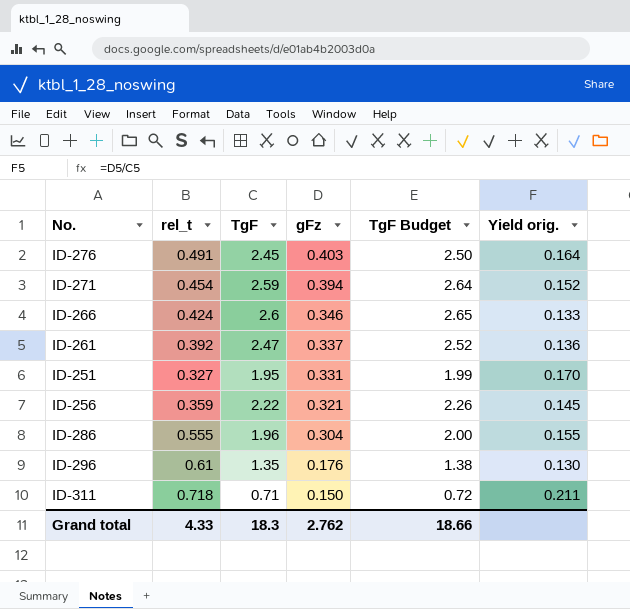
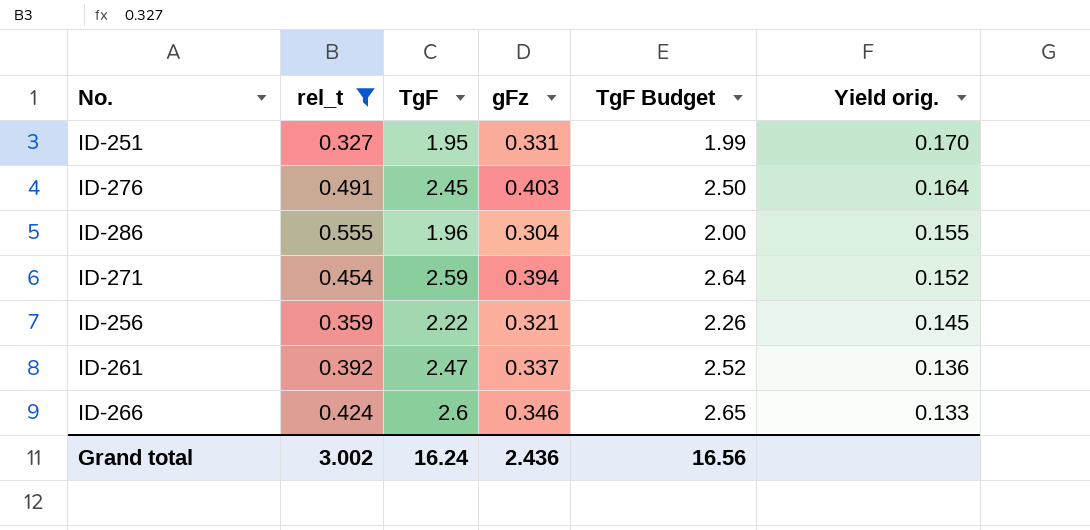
filter: none -> rel_t <= 0.555
row order: gFz descending -> Yield orig. descending
Grand total | rel_t: 4.33 -> 3.002
Grand total | TgF: 18.3 -> 16.24
Grand total | gFz: 2.762 -> 2.436
Grand total | TgF Budget: 18.66 -> 16.56

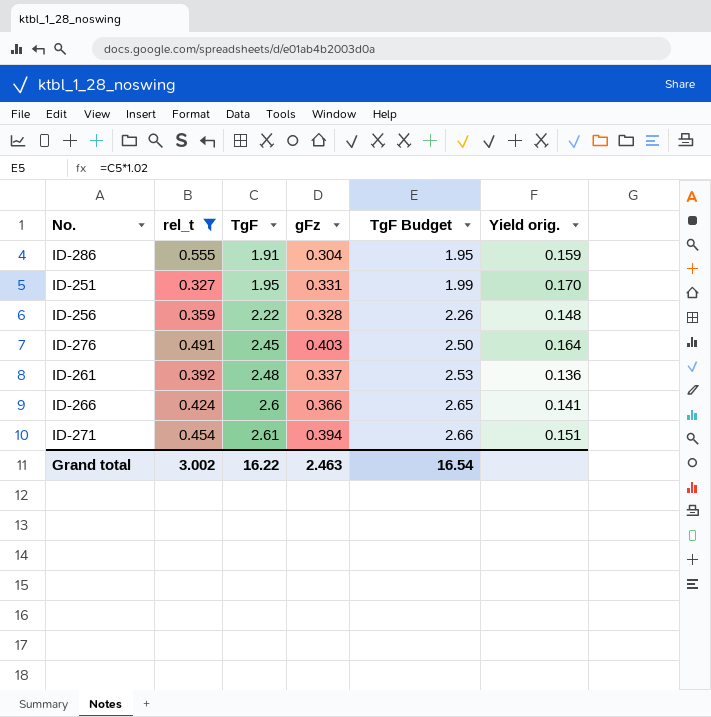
row order: Yield orig. descending -> TgF ascending
ID-286 | TgF: 1.96 -> 1.91
ID-286 | TgF Budget: 2.00 -> 1.95
ID-286 | Yield orig.: 0.155 -> 0.159
ID-256 | gFz: 0.321 -> 0.328
ID-256 | Yield orig.: 0.145 -> 0.148
ID-261 | TgF: 2.47 -> 2.48
ID-261 | TgF Budget: 2.52 -> 2.53
ID-266 | gFz: 0.346 -> 0.366
ID-266 | Yield orig.: 0.133 -> 0.141
ID-271 | TgF: 2.59 -> 2.61
ID-271 | TgF Budget: 2.64 -> 2.66
ID-271 | Yield orig.: 0.152 -> 0.151
Grand total | TgF: 16.24 -> 16.22
Grand total | gFz: 2.436 -> 2.463
Grand total | TgF Budget: 16.56 -> 16.54

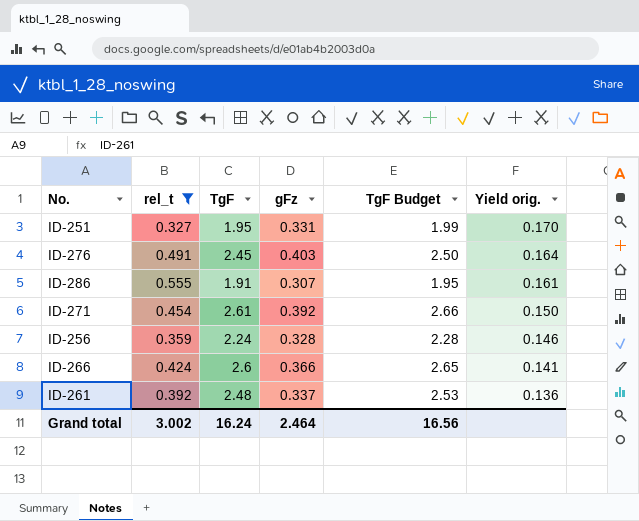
row order: TgF ascending -> Yield orig. descending
ID-286 | gFz: 0.304 -> 0.307
ID-286 | Yield orig.: 0.159 -> 0.161
ID-271 | gFz: 0.394 -> 0.392
ID-271 | Yield orig.: 0.151 -> 0.150
ID-256 | TgF: 2.22 -> 2.24
ID-256 | TgF Budget: 2.26 -> 2.28
ID-256 | Yield orig.: 0.148 -> 0.146
Grand total | TgF: 16.22 -> 16.24
Grand total | gFz: 2.463 -> 2.464
Grand total | TgF Budget: 16.54 -> 16.56

